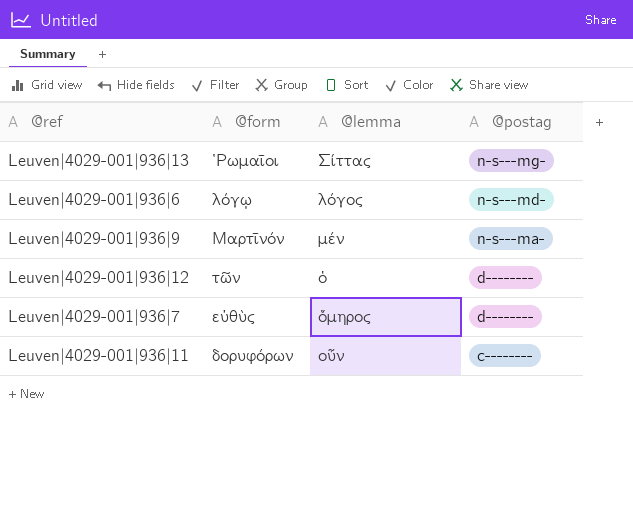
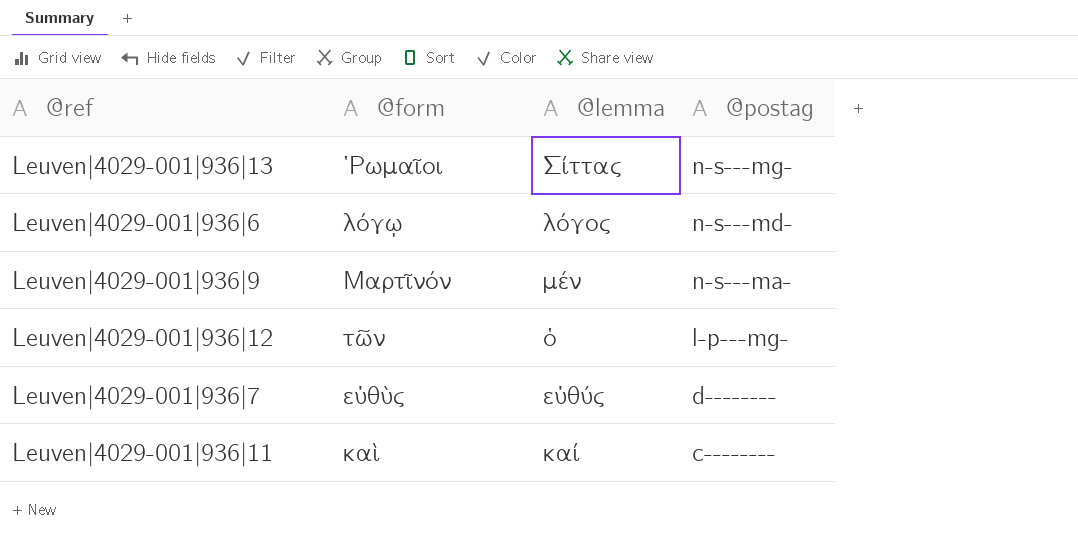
Leuven|4029-001|936|12 | @postag: d-------- -> l-p---mg-
Leuven|4029-001|936|7 | @lemma: ὅμηρος -> εὐθύς
Leuven|4029-001|936|11 | @form: δορυφόρων -> καὶ
Leuven|4029-001|936|11 | @lemma: οὖν -> καί

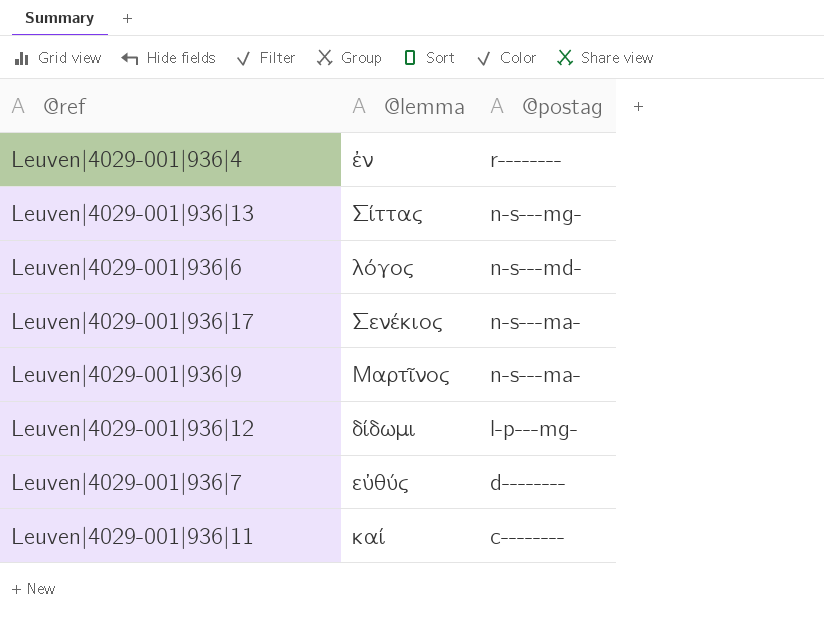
column @form | position: 2 -> none
row Leuven|4029-001|936|4: none -> ἐν | r--------
row Leuven|4029-001|936|17: none -> Σενέκιος | n-s---ma-
Leuven|4029-001|936|9 | @lemma: μέν -> Μαρτῖνος
Leuven|4029-001|936|12 | @lemma: ὁ -> δίδωμι

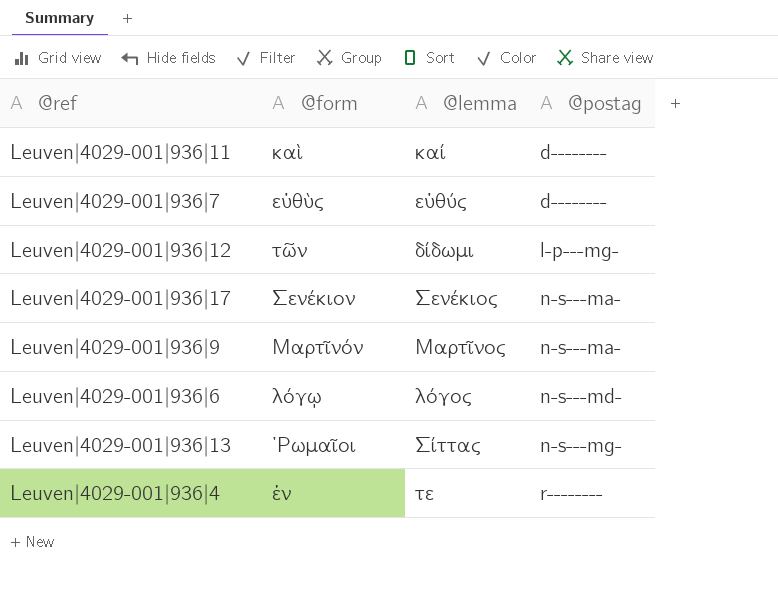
row order: @postag descending -> @postag ascending
column @form | position: none -> 2
Leuven|4029-001|936|11 | @postag: c-------- -> d--------
Leuven|4029-001|936|4 | @lemma: ἐν -> τε

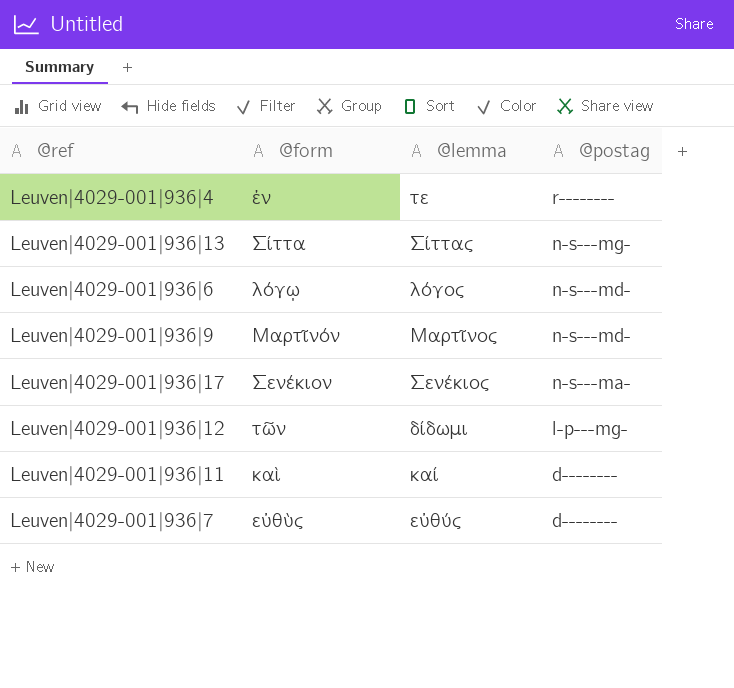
row order: @postag ascending -> @postag descending
Leuven|4029-001|936|13 | @form: Ῥωμαῖοι -> Σίττα
Leuven|4029-001|936|9 | @postag: n-s---ma- -> n-s---md-

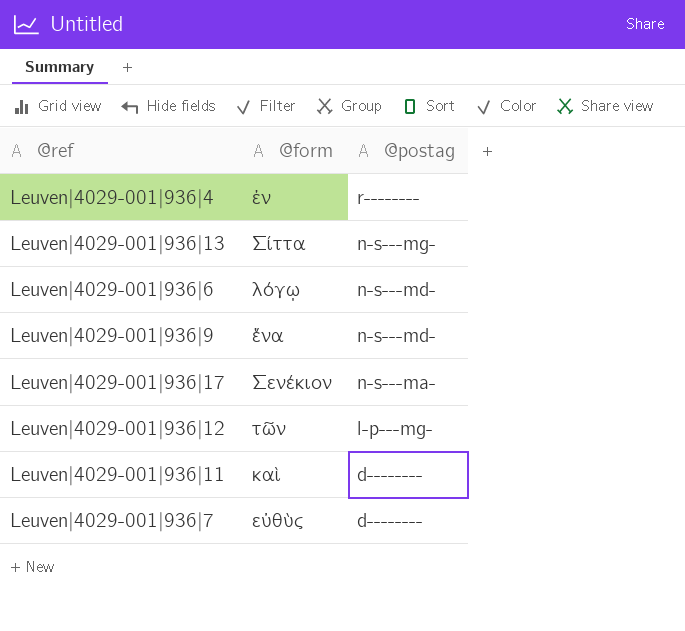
column @lemma | position: 3 -> none
Leuven|4029-001|936|9 | @form: Μαρτῖνόν -> ἕνα

